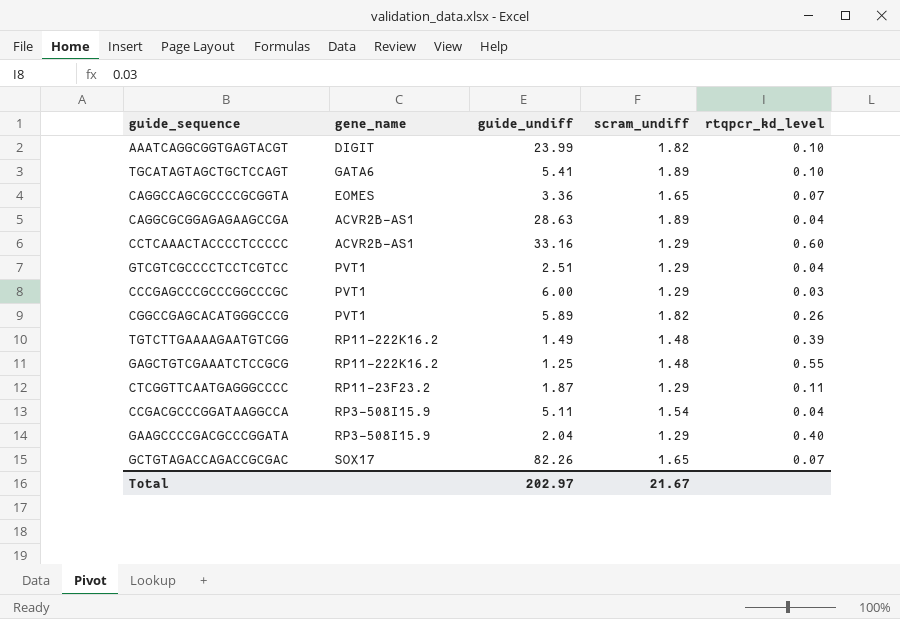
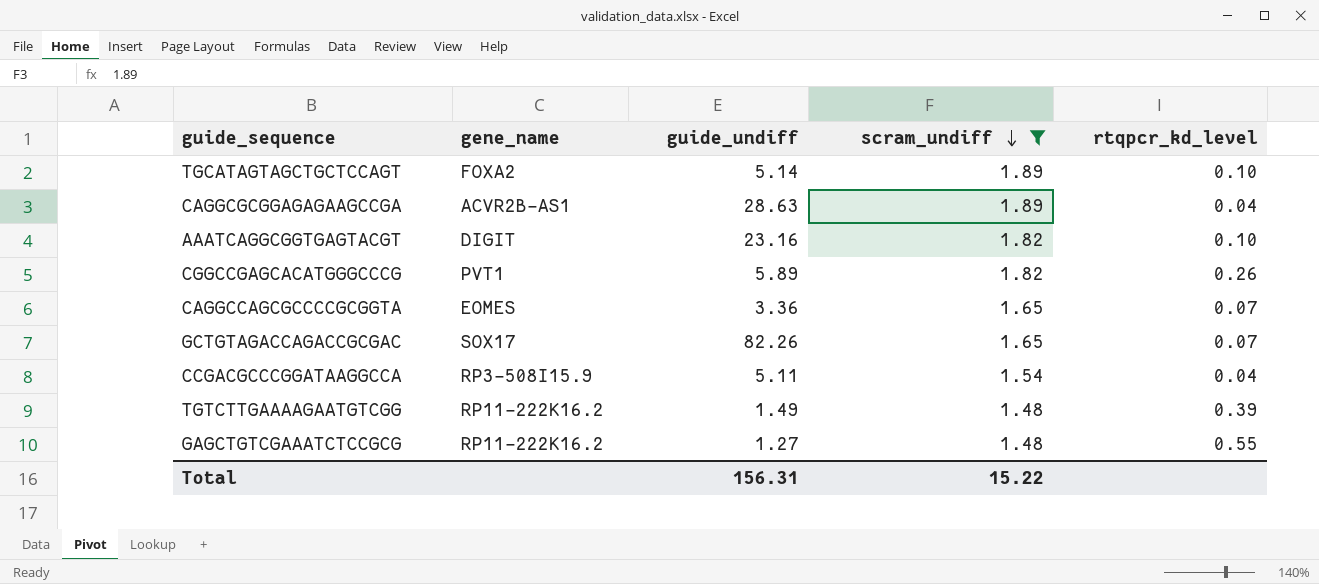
filter: none -> scram_undiff != 1.29
row order: none -> scram_undiff descending
TGCATAGTAGCTGCTCCAGT | gene_name: GATA6 -> FOXA2
TGCATAGTAGCTGCTCCAGT | guide_undiff: 5.41 -> 5.14
AAATCAGGCGGTGAGTACGT | guide_undiff: 23.99 -> 23.16
GAGCTGTCGAAATCTCCGCG | guide_undiff: 1.25 -> 1.27
Total | guide_undiff: 202.97 -> 156.31
Total | scram_undiff: 21.67 -> 15.22

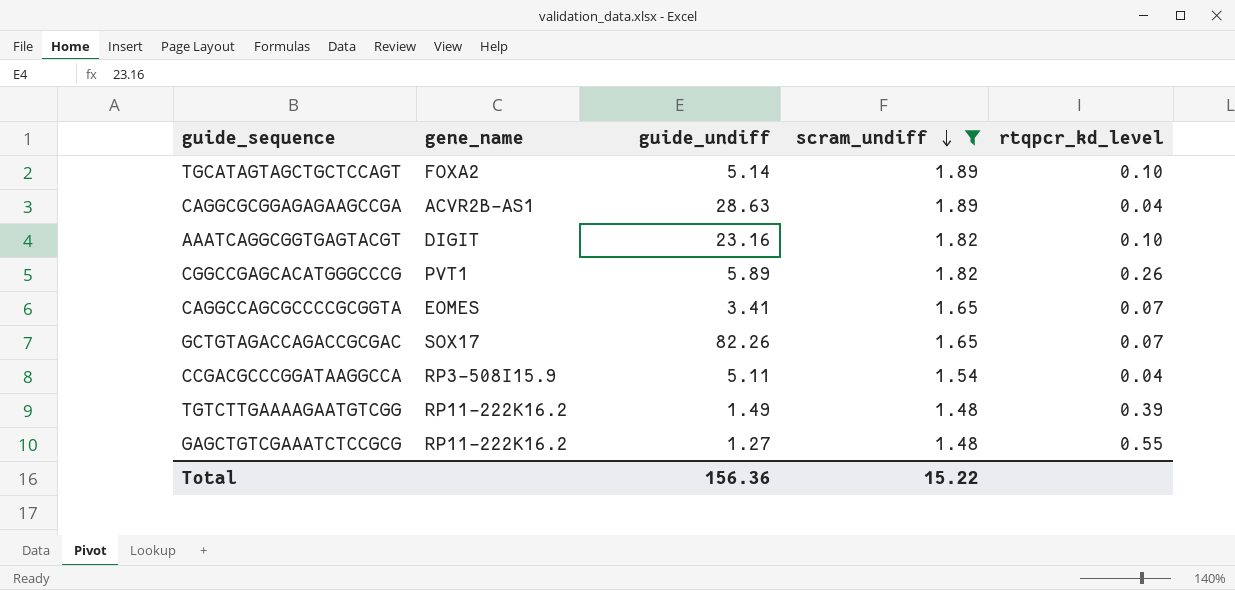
CAGGCCAGCGCCCCGCGGTA | guide_undiff: 3.36 -> 3.41
Total | guide_undiff: 156.31 -> 156.36

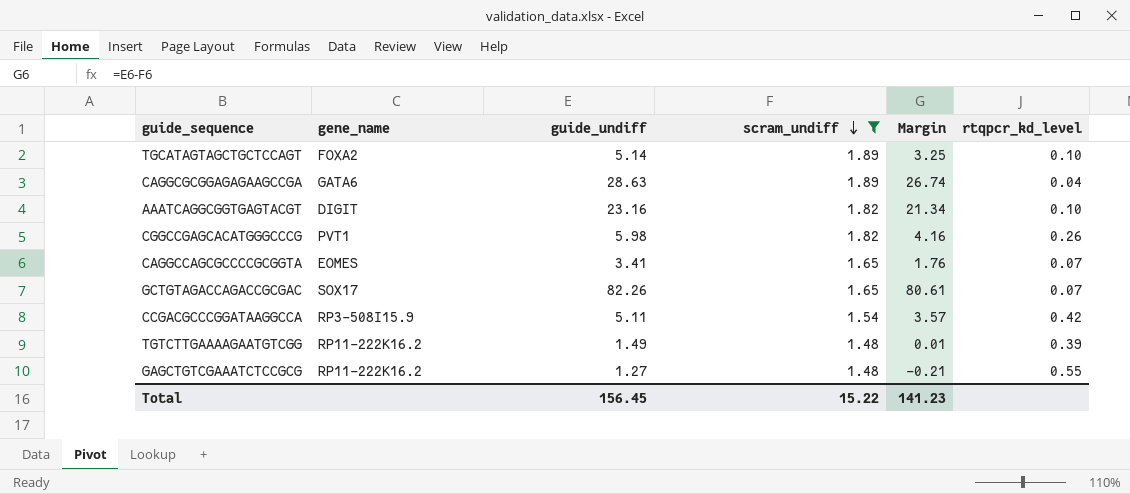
column Margin | formula: none -> [guide_undiff] - [scram_undiff]
CAGGCGCGGAGAGAAGCCGA | gene_name: ACVR2B-AS1 -> GATA6
CGGCCGAGCACATGGGCCCG | guide_undiff: 5.89 -> 5.98
CCGACGCCCGGATAAGGCCA | rtqpcr_kd_level: 0.04 -> 0.42
Total | guide_undiff: 156.36 -> 156.45

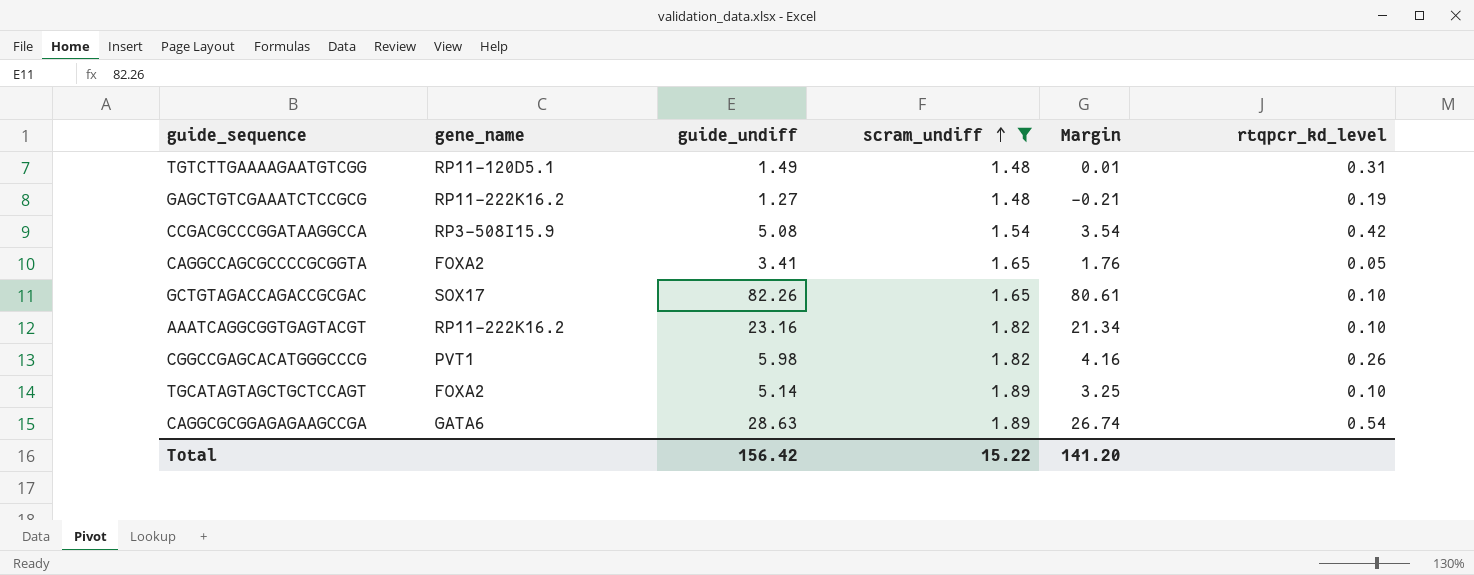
row order: scram_undiff descending -> scram_undiff ascending
TGTCTTGAAAAGAATGTCGG | gene_name: RP11-222K16.2 -> RP11-120D5.1
TGTCTTGAAAAGAATGTCGG | rtqpcr_kd_level: 0.39 -> 0.31
GAGCTGTCGAAATCTCCGCG | rtqpcr_kd_level: 0.55 -> 0.19
CCGACGCCCGGATAAGGCCA | guide_undiff: 5.11 -> 5.08
CCGACGCCCGGATAAGGCCA | Margin: 3.57 -> 3.54
CAGGCCAGCGCCCCGCGGTA | gene_name: EOMES -> FOXA2
CAGGCCAGCGCCCCGCGGTA | rtqpcr_kd_level: 0.07 -> 0.05
GCTGTAGACCAGACCGCGAC | rtqpcr_kd_level: 0.07 -> 0.10
AAATCAGGCGGTGAGTACGT | gene_name: DIGIT -> RP11-222K16.2
CAGGCGCGGAGAGAAGCCGA | rtqpcr_kd_level: 0.04 -> 0.54
Total | guide_undiff: 156.45 -> 156.42
Total | Margin: 141.23 -> 141.20

